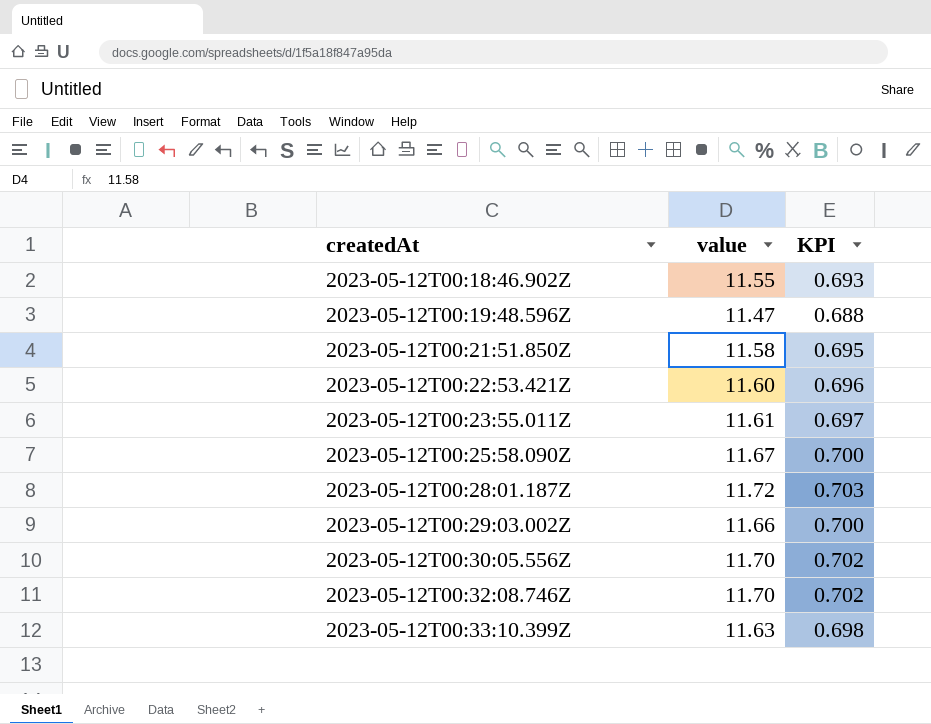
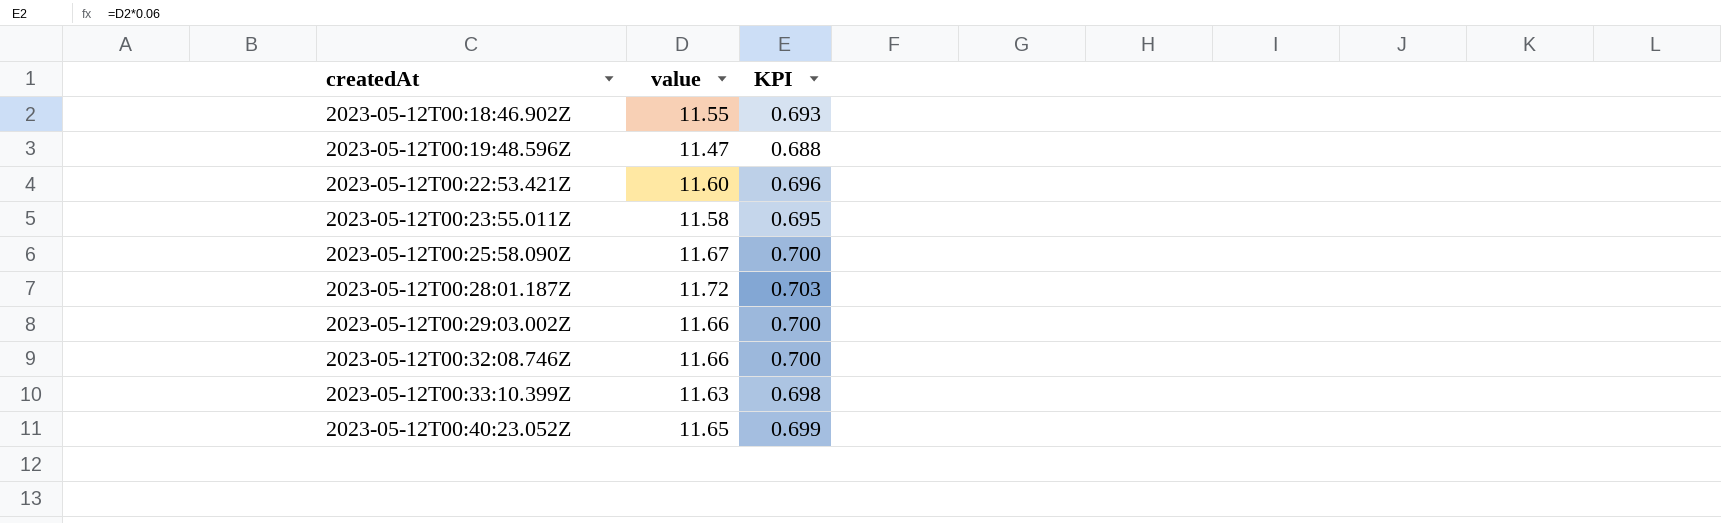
row 2023-05-12T00:21:51.850Z: 11.58 | 0.695 -> none
row 2023-05-12T00:30:05.556Z: 11.70 | 0.702 -> none
2023-05-12T00:23:55.011Z | value: 11.61 -> 11.58
2023-05-12T00:23:55.011Z | KPI: 0.697 -> 0.695
2023-05-12T00:32:08.746Z | value: 11.70 -> 11.66
2023-05-12T00:32:08.746Z | KPI: 0.702 -> 0.700
row 2023-05-12T00:40:23.052Z: none -> 11.65 | 0.699

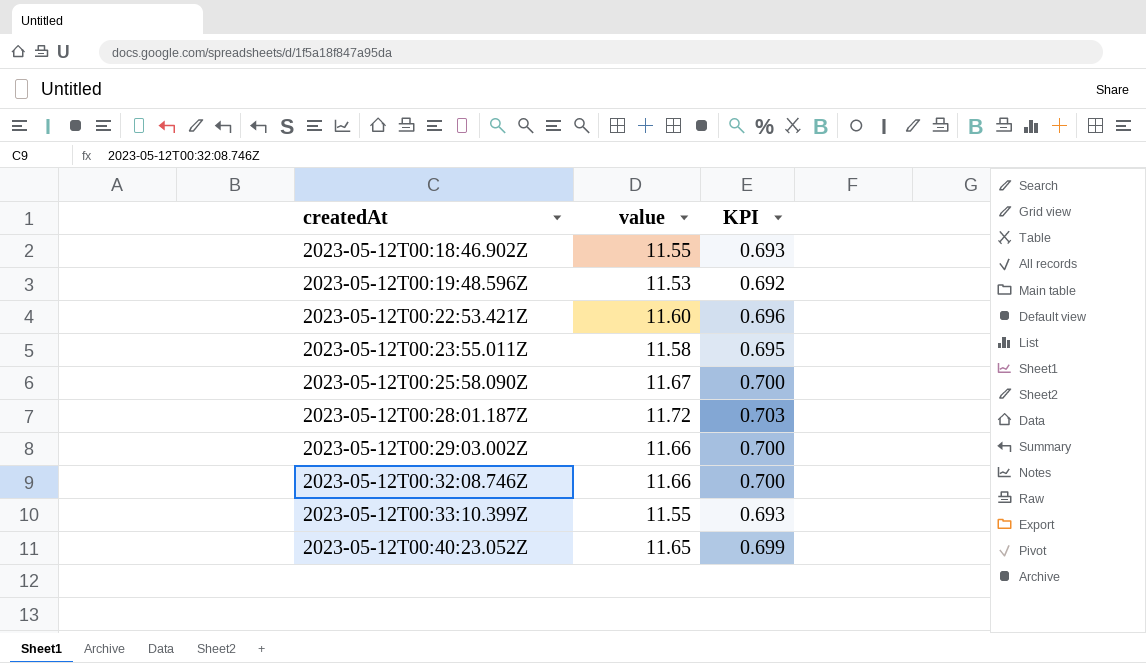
2023-05-12T00:19:48.596Z | value: 11.47 -> 11.53
2023-05-12T00:19:48.596Z | KPI: 0.688 -> 0.692
2023-05-12T00:33:10.399Z | value: 11.63 -> 11.55
2023-05-12T00:33:10.399Z | KPI: 0.698 -> 0.693

